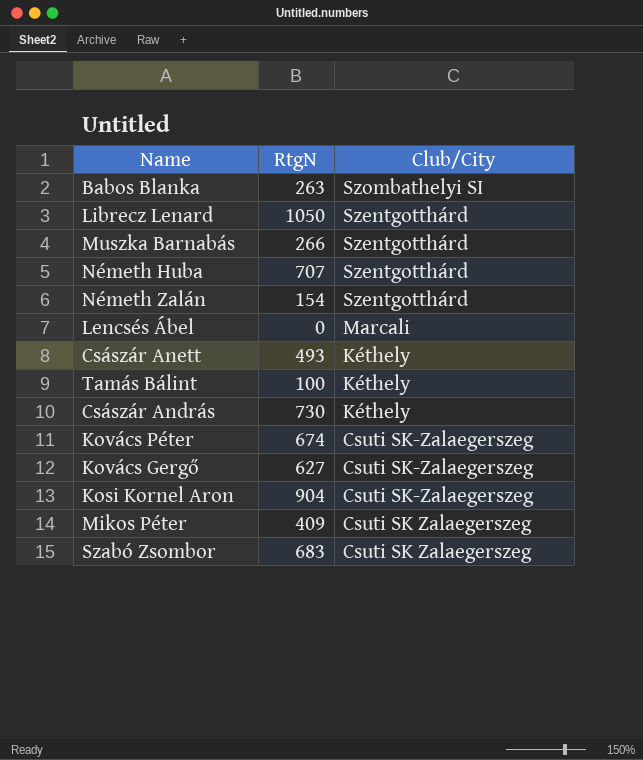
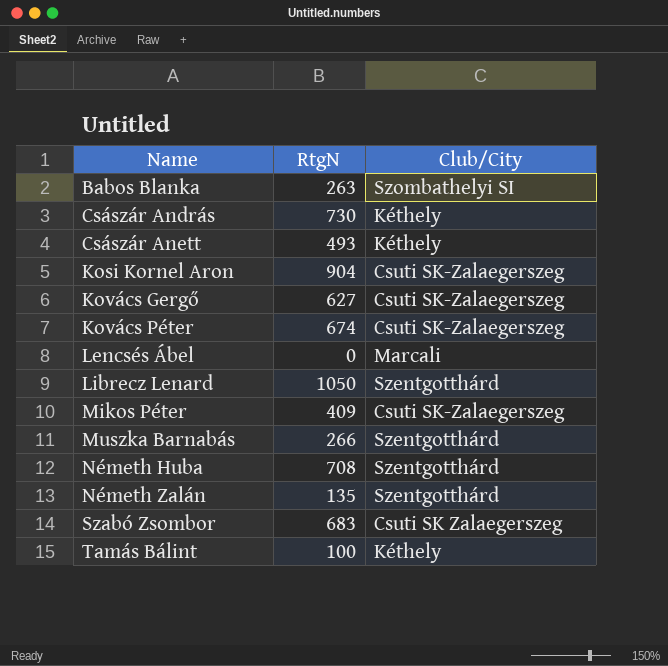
row order: Club/City descending -> Name ascending
Mikos Péter | Club/City: Csuti SK Zalaegerszeg -> Csuti SK-Zalaegerszeg
Németh Huba | RtgN: 707 -> 708
Németh Zalán | RtgN: 154 -> 135

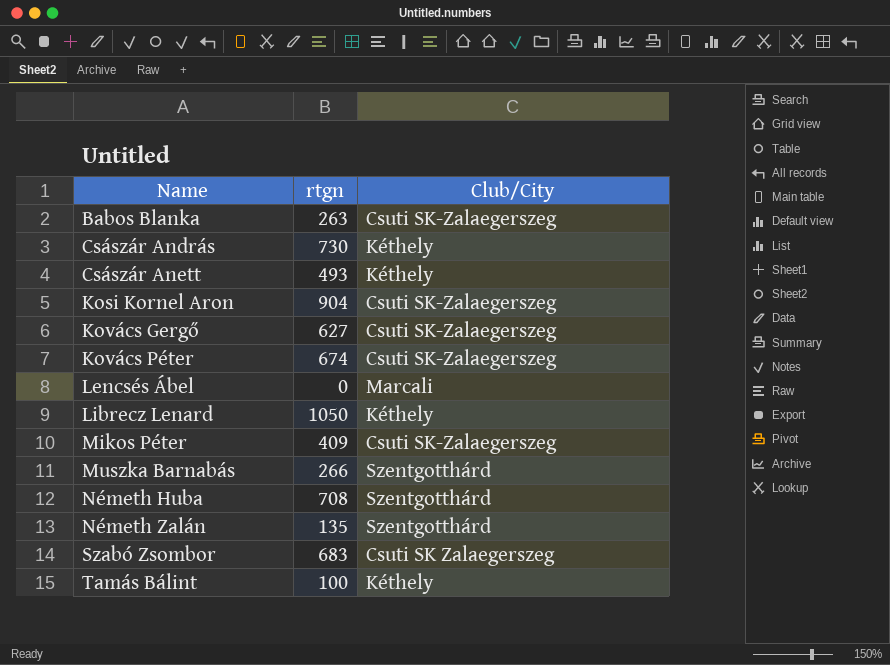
column name: RtgN -> rtgn
Babos Blanka | Club/City: Szombathelyi SI -> Csuti SK-Zalaegerszeg
Librecz Lenard | Club/City: Szentgotthárd -> Kéthely

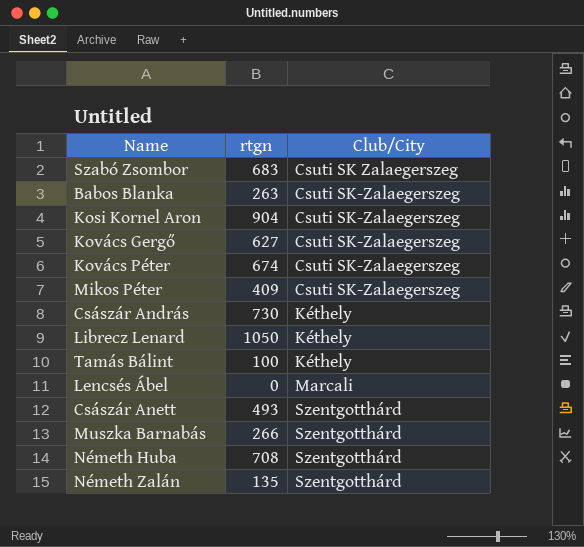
row order: Name ascending -> Club/City ascending
Császár Anett | Club/City: Kéthely -> Szentgotthárd

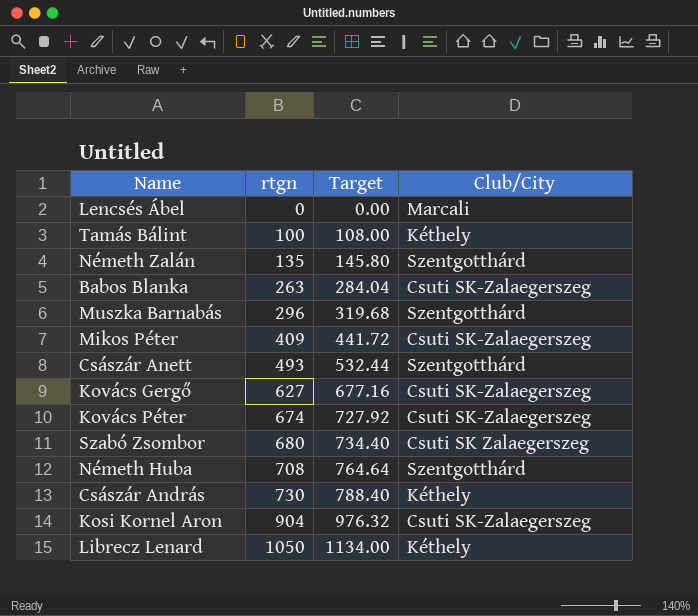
row order: Club/City ascending -> rtgn ascending
column Target | formula: none -> [rtgn] * 1.08
Muszka Barnabás | rtgn: 266 -> 296
Szabó Zsombor | rtgn: 683 -> 680

